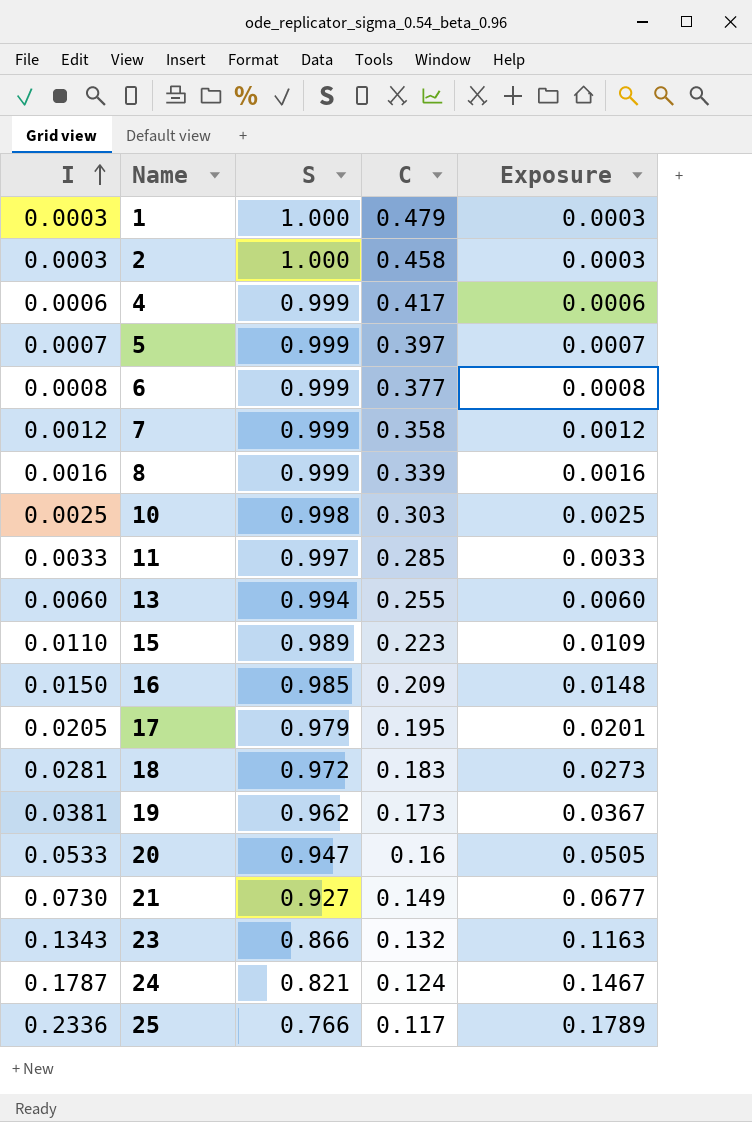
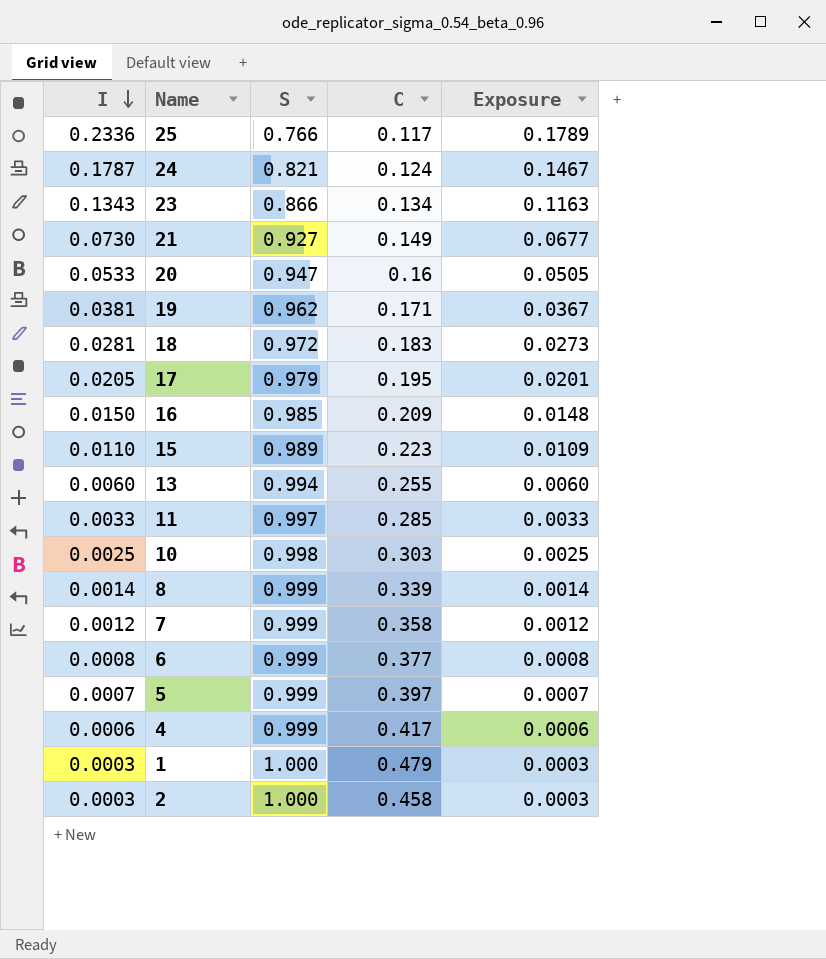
row order: I ascending -> I descending
23 | C: 0.132 -> 0.134
19 | C: 0.173 -> 0.171
8 | I: 0.0016 -> 0.0014
8 | Exposure: 0.0016 -> 0.0014

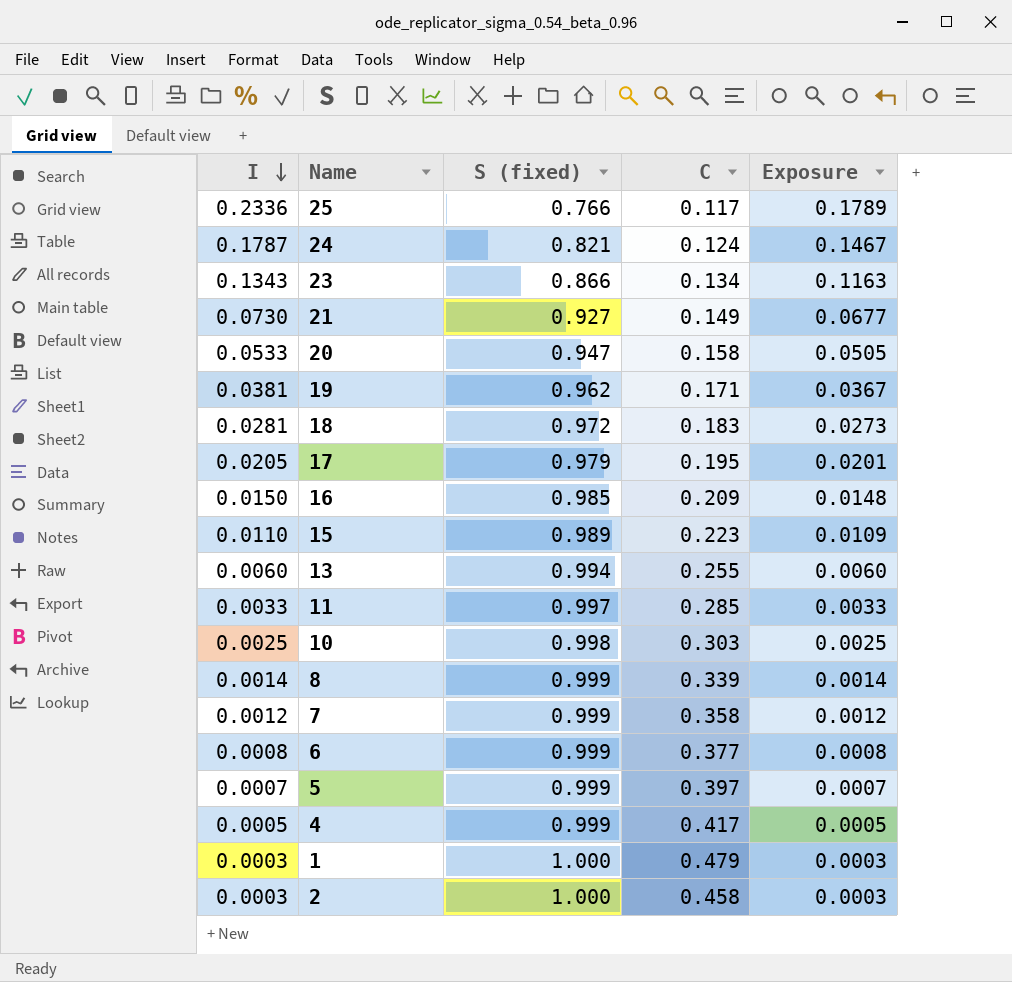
column name: S -> S (fixed)
20 | C: 0.16 -> 0.158
4 | I: 0.0006 -> 0.0005
4 | Exposure: 0.0006 -> 0.0005

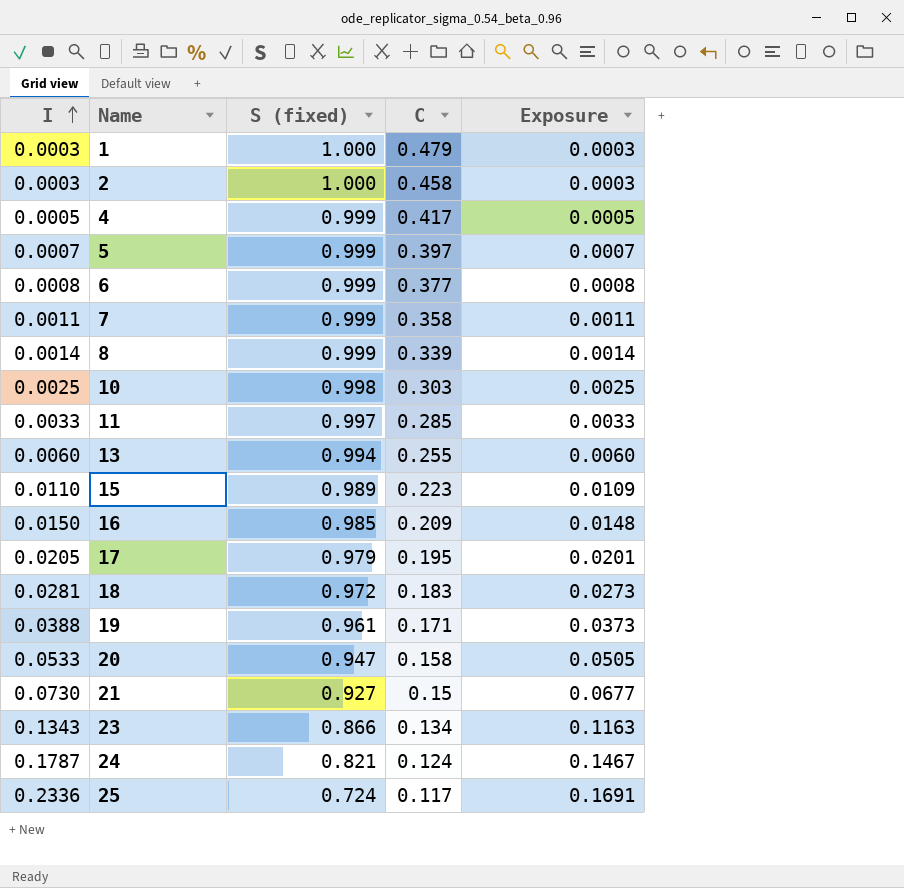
row order: I descending -> I ascending
7 | I: 0.0012 -> 0.0011
7 | Exposure: 0.0012 -> 0.0011
19 | I: 0.0381 -> 0.0388
19 | S (fixed): 0.962 -> 0.961
19 | Exposure: 0.0367 -> 0.0373
21 | C: 0.149 -> 0.15
25 | S (fixed): 0.766 -> 0.724
25 | Exposure: 0.1789 -> 0.1691

